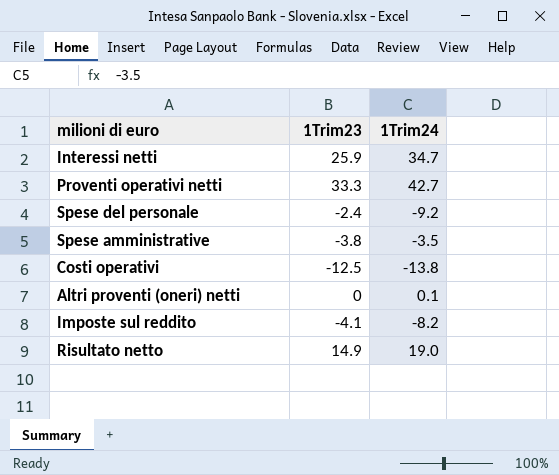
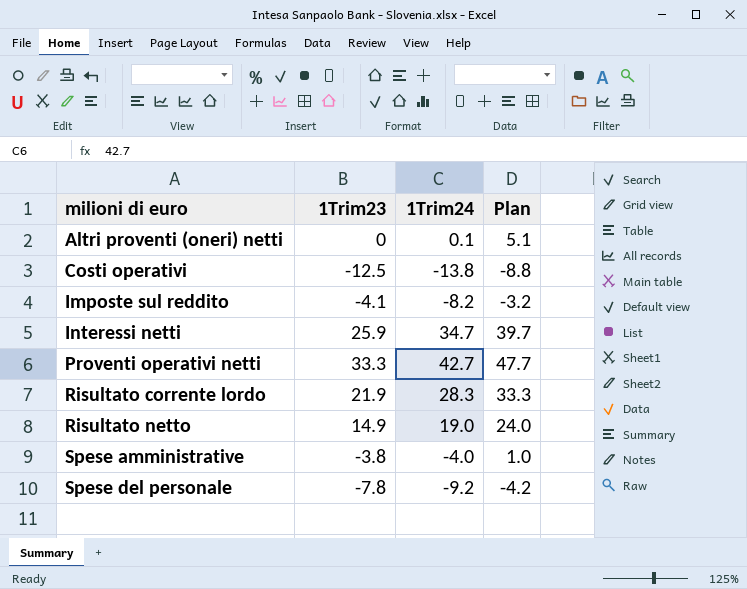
row order: none -> milioni di euro ascending
column Plan | formula: none -> [1Trim24] + 5
row Risultato corrente lordo: none -> 21.9 | 28.3 | 33.3
Spese amministrative | 1Trim24: -3.5 -> -4.0
Spese del personale | 1Trim23: -2.4 -> -7.8

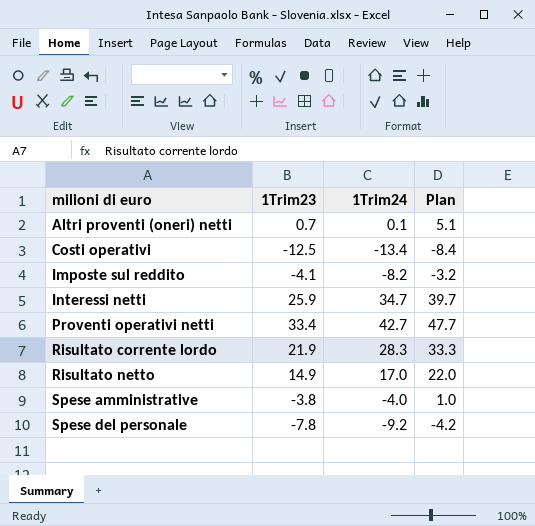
Altri proventi (oneri) netti | 1Trim23: 0 -> 0.7
Costi operativi | 1Trim24: -13.8 -> -13.4
Costi operativi | Plan: -8.8 -> -8.4
Proventi operativi netti | 1Trim23: 33.3 -> 33.4
Risultato netto | 1Trim24: 19.0 -> 17.0
Risultato netto | Plan: 24.0 -> 22.0

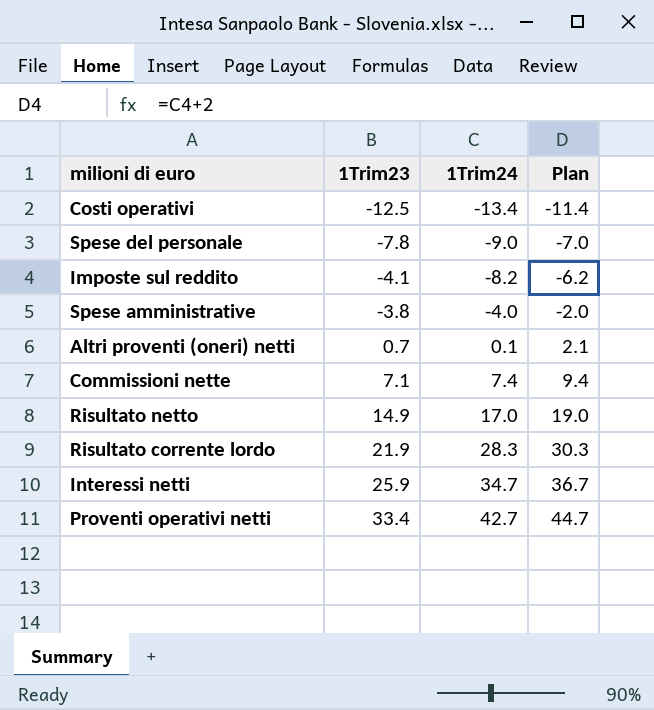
row order: milioni di euro ascending -> 1Trim23 ascending
column Plan | formula: [1Trim24] + 5 -> [1Trim24] + 2
Spese del personale | 1Trim24: -9.2 -> -9.0
row Commissioni nette: none -> 7.1 | 7.4 | 9.4

